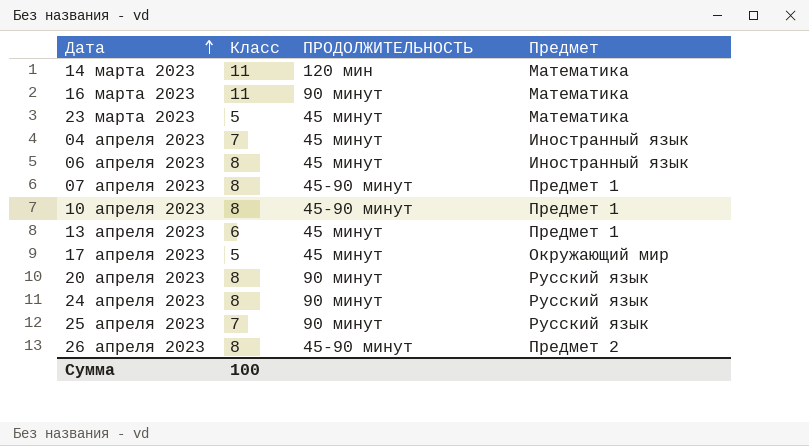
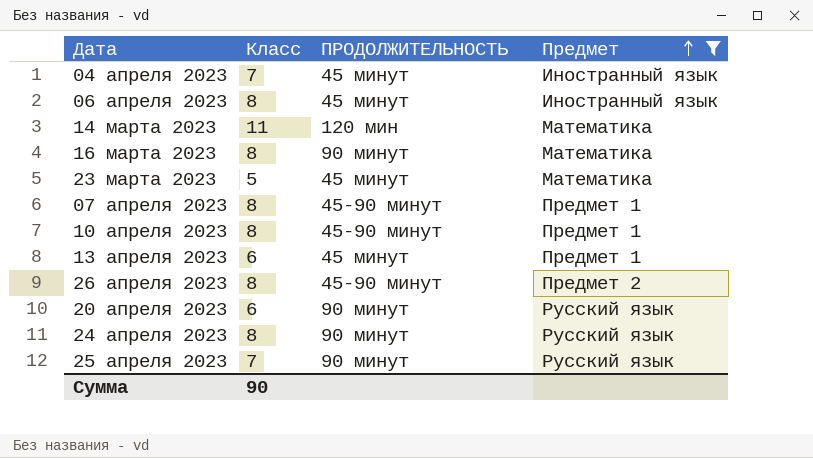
filter: none -> Предмет != Окружающий мир
row order: Дата ascending -> Предмет ascending
16 марта 2023 | Класс: 11 -> 8
20 апреля 2023 | Класс: 8 -> 6
Сумма | Класс: 100 -> 90

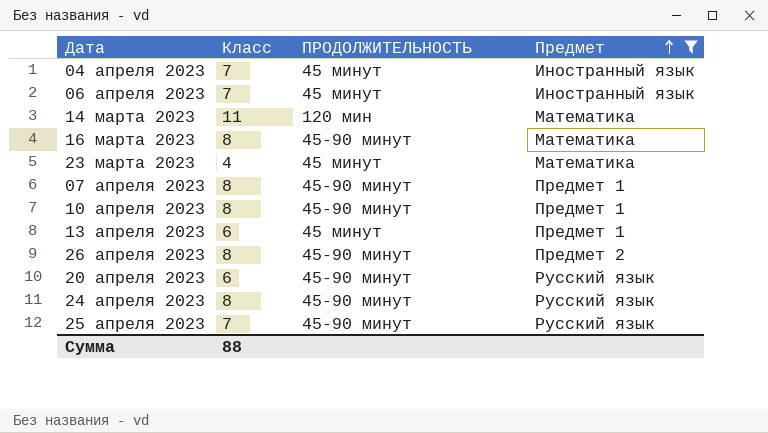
06 апреля 2023 | Класс: 8 -> 7
16 марта 2023 | ПРОДОЛЖИТЕЛЬНОСТЬ: 90 минут -> 45-90 минут
23 марта 2023 | Класс: 5 -> 4
20 апреля 2023 | ПРОДОЛЖИТЕЛЬНОСТЬ: 90 минут -> 45-90 минут
24 апреля 2023 | ПРОДОЛЖИТЕЛЬНОСТЬ: 90 минут -> 45-90 минут
25 апреля 2023 | ПРОДОЛЖИТЕЛЬНОСТЬ: 90 минут -> 45-90 минут
Сумма | Класс: 90 -> 88

